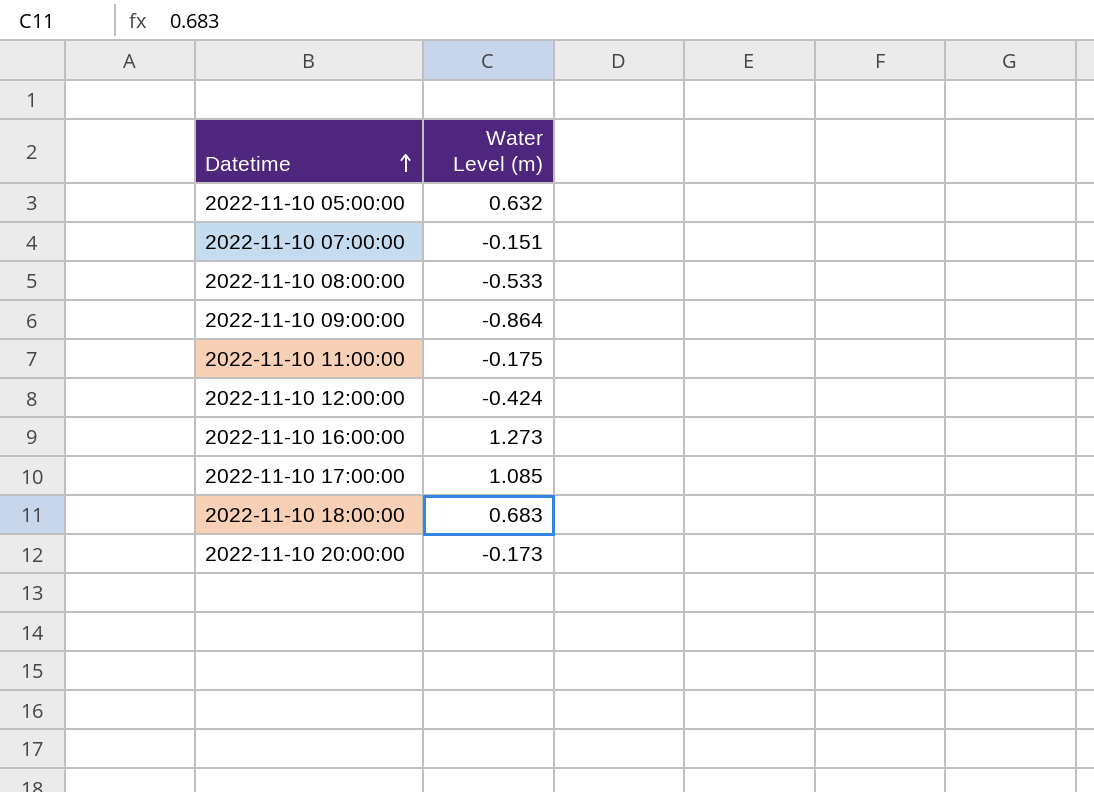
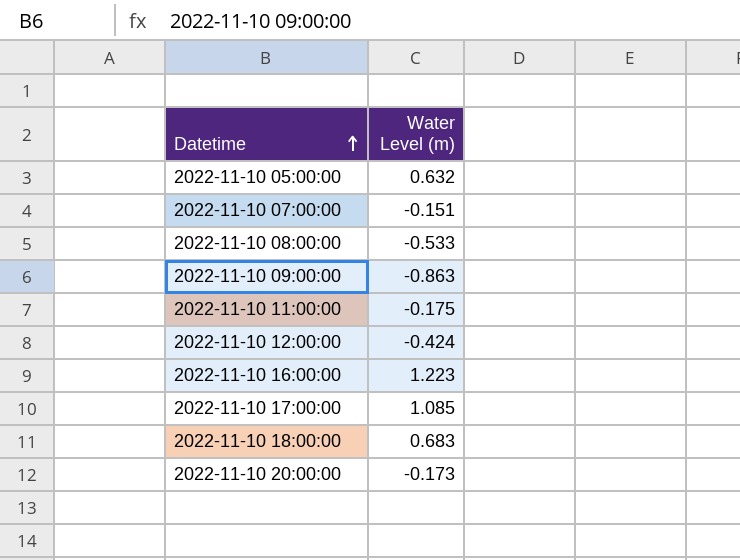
2022-11-10 09:00:00 | Water Level (m): -0.864 -> -0.863
2022-11-10 16:00:00 | Water Level (m): 1.273 -> 1.223

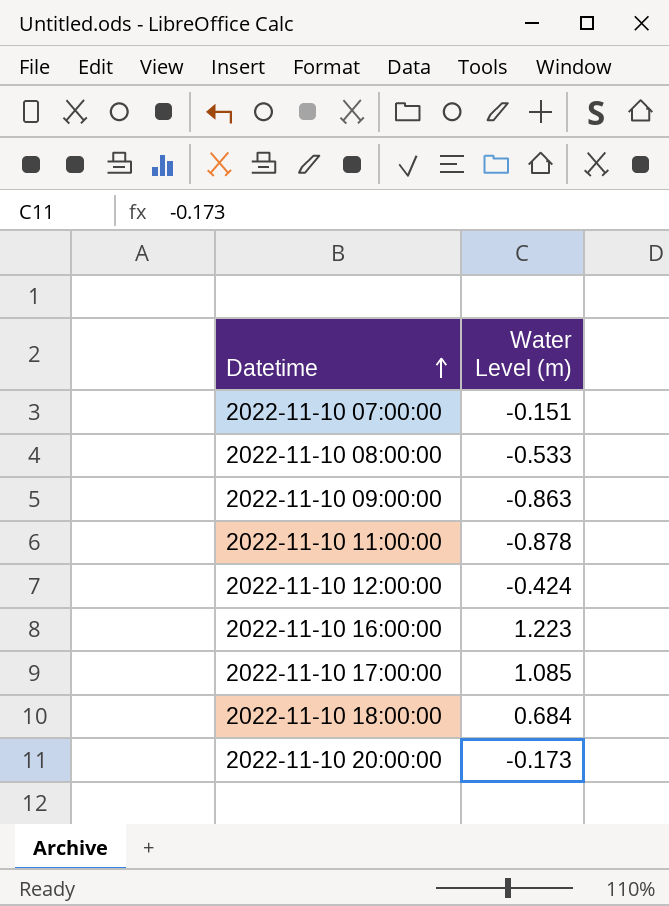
row 2022-11-10 05:00:00: 0.632 -> none
2022-11-10 11:00:00 | Water Level (m): -0.175 -> -0.878
2022-11-10 18:00:00 | Water Level (m): 0.683 -> 0.684

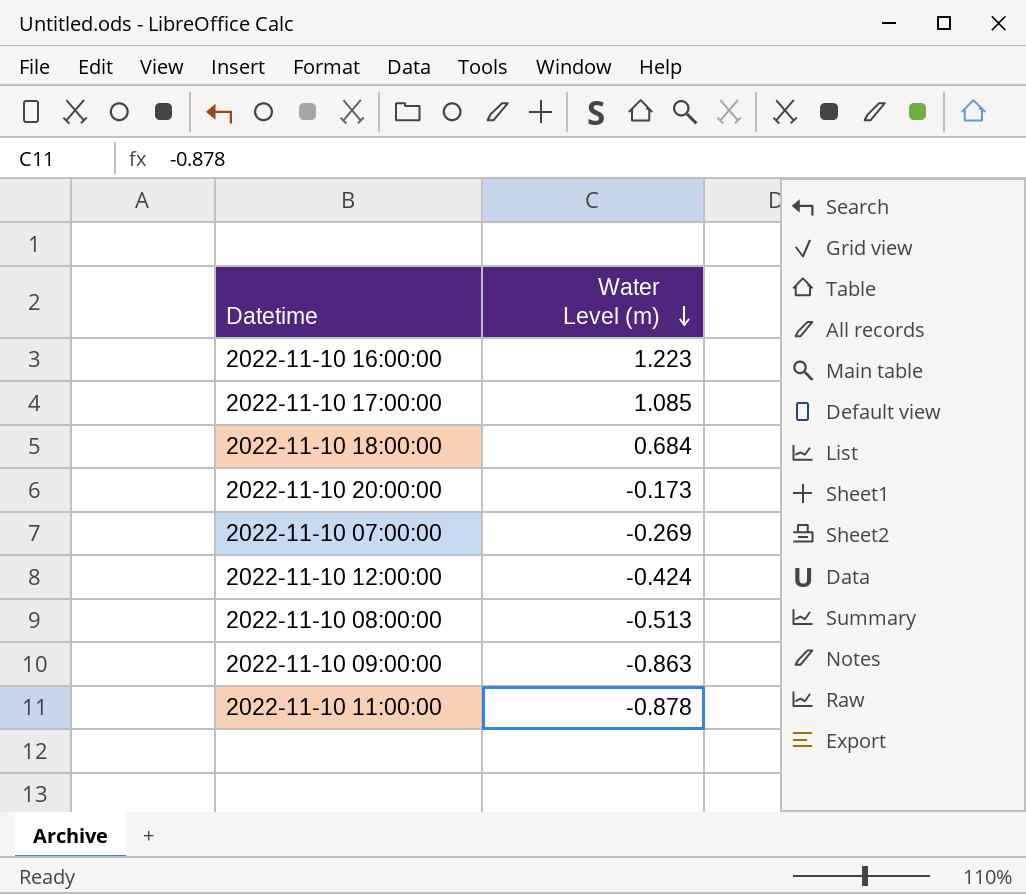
row order: Datetime ascending -> Water Level (m) descending
2022-11-10 07:00:00 | Water Level (m): -0.151 -> -0.269
2022-11-10 08:00:00 | Water Level (m): -0.533 -> -0.513

